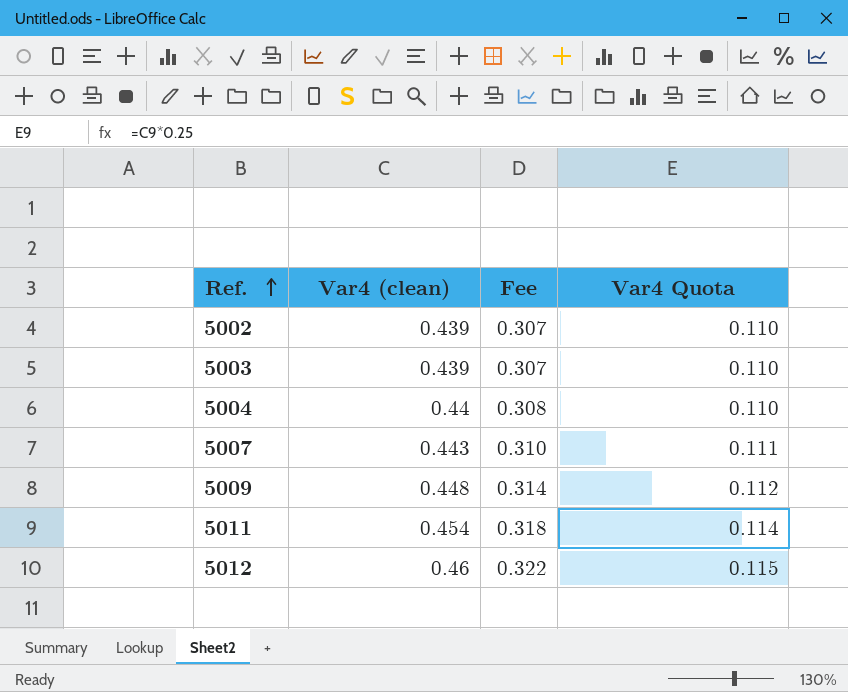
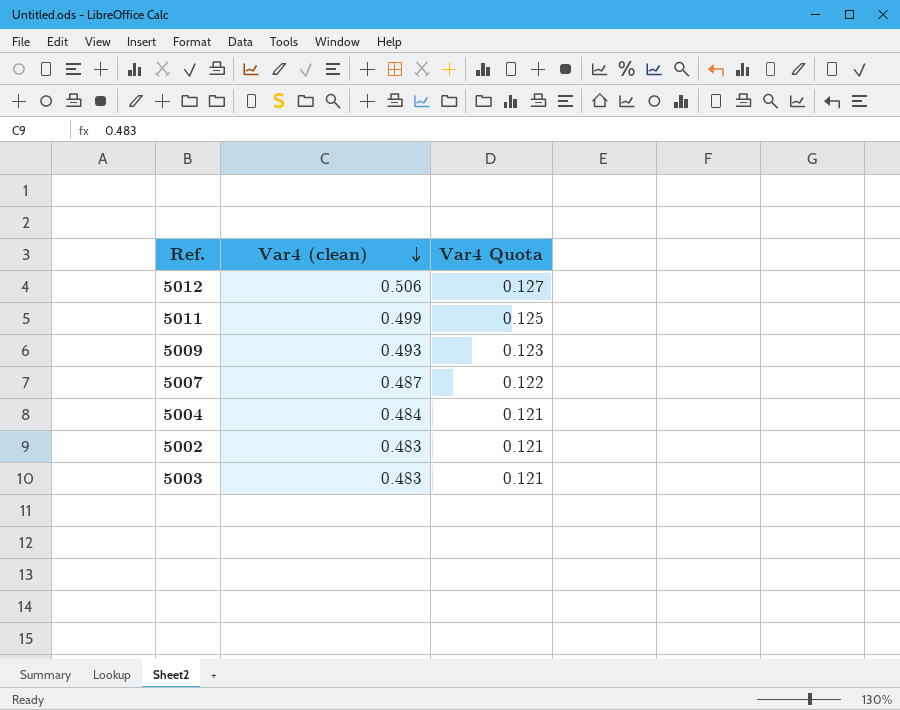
row order: Ref. ascending -> Var4 (clean) descending
column Fee | formula: [Var4 (clean)] * 0.7 -> none
5012 | Var4 (clean): 0.46 -> 0.506
5012 | Var4 Quota: 0.115 -> 0.127
5011 | Var4 (clean): 0.454 -> 0.499
5011 | Var4 Quota: 0.114 -> 0.125
5009 | Var4 (clean): 0.448 -> 0.493
5009 | Var4 Quota: 0.112 -> 0.123
5007 | Var4 (clean): 0.443 -> 0.487
5007 | Var4 Quota: 0.111 -> 0.122
5004 | Var4 (clean): 0.44 -> 0.484
5004 | Var4 Quota: 0.110 -> 0.121
5002 | Var4 (clean): 0.439 -> 0.483
5002 | Var4 Quota: 0.110 -> 0.121
5003 | Var4 (clean): 0.439 -> 0.483
5003 | Var4 Quota: 0.110 -> 0.121

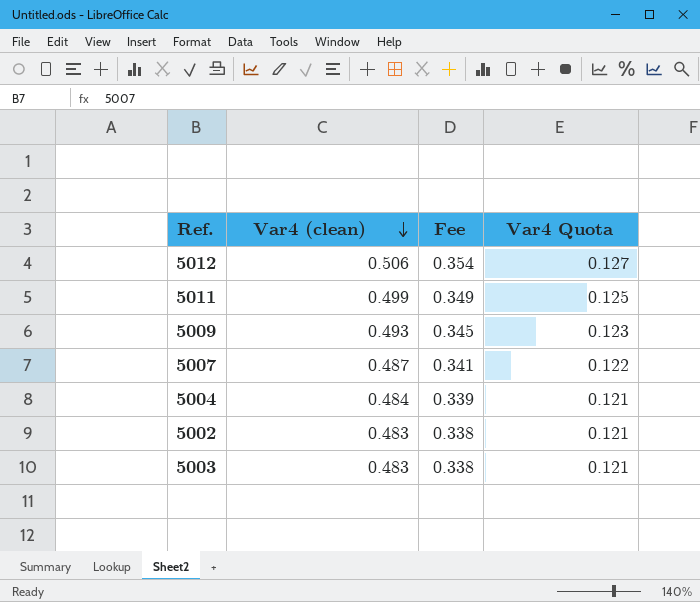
column Fee | formula: none -> [Var4 (clean)] * 0.7

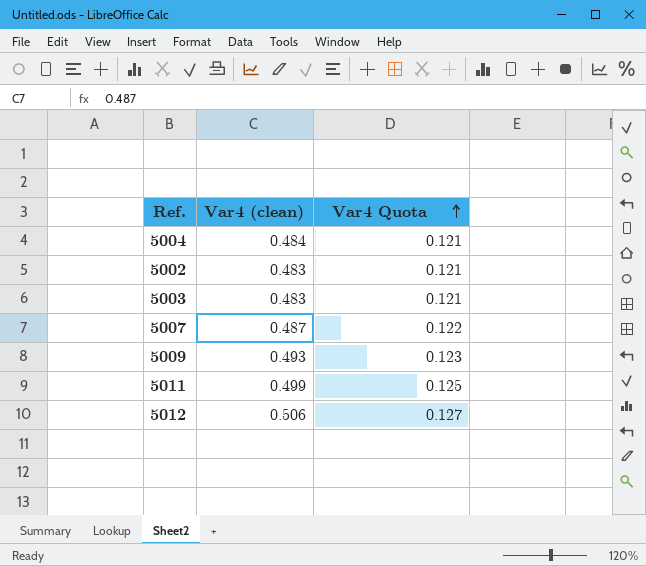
row order: Var4 (clean) descending -> Var4 Quota ascending
column Fee | formula: [Var4 (clean)] * 0.7 -> none

